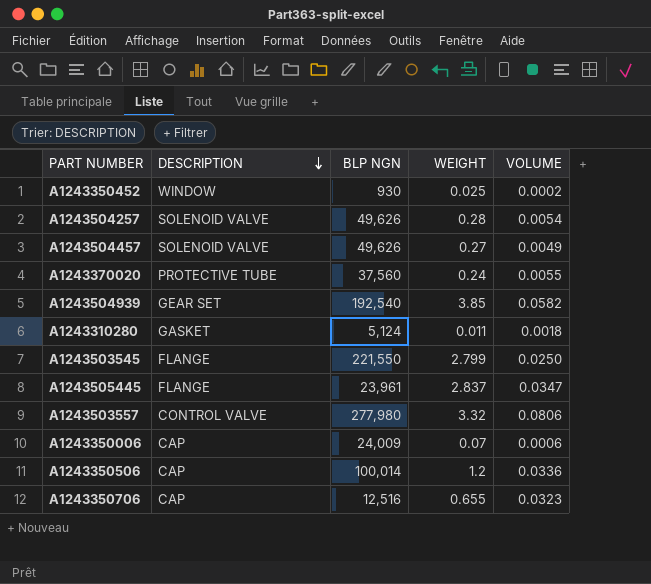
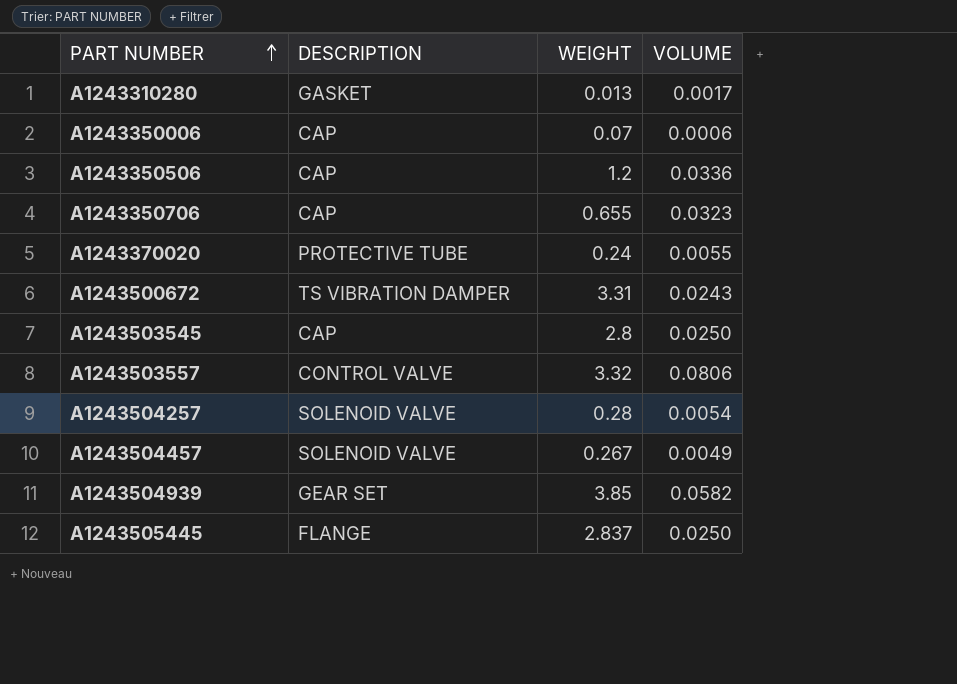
row order: DESCRIPTION descending -> PART NUMBER ascending
column BLP NGN | position: 3 -> none
row A1243350452: WINDOW | 930 | 0.025 | 0.0002 -> none
A1243310280 | WEIGHT: 0.011 -> 0.013
A1243310280 | VOLUME: 0.0018 -> 0.0017
row A1243500672: none -> TS VIBRATION DAMPER | 3.31 | 0.0243
A1243503545 | DESCRIPTION: FLANGE -> CAP
A1243503545 | WEIGHT: 2.799 -> 2.8
A1243504457 | WEIGHT: 0.27 -> 0.267
A1243505445 | VOLUME: 0.0347 -> 0.0250

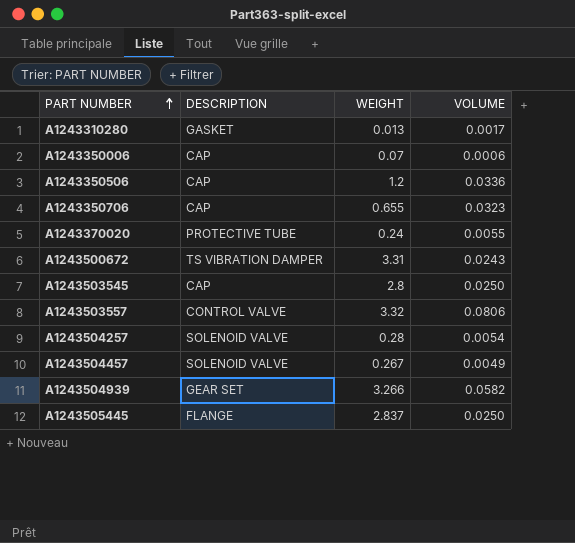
A1243504939 | WEIGHT: 3.85 -> 3.266

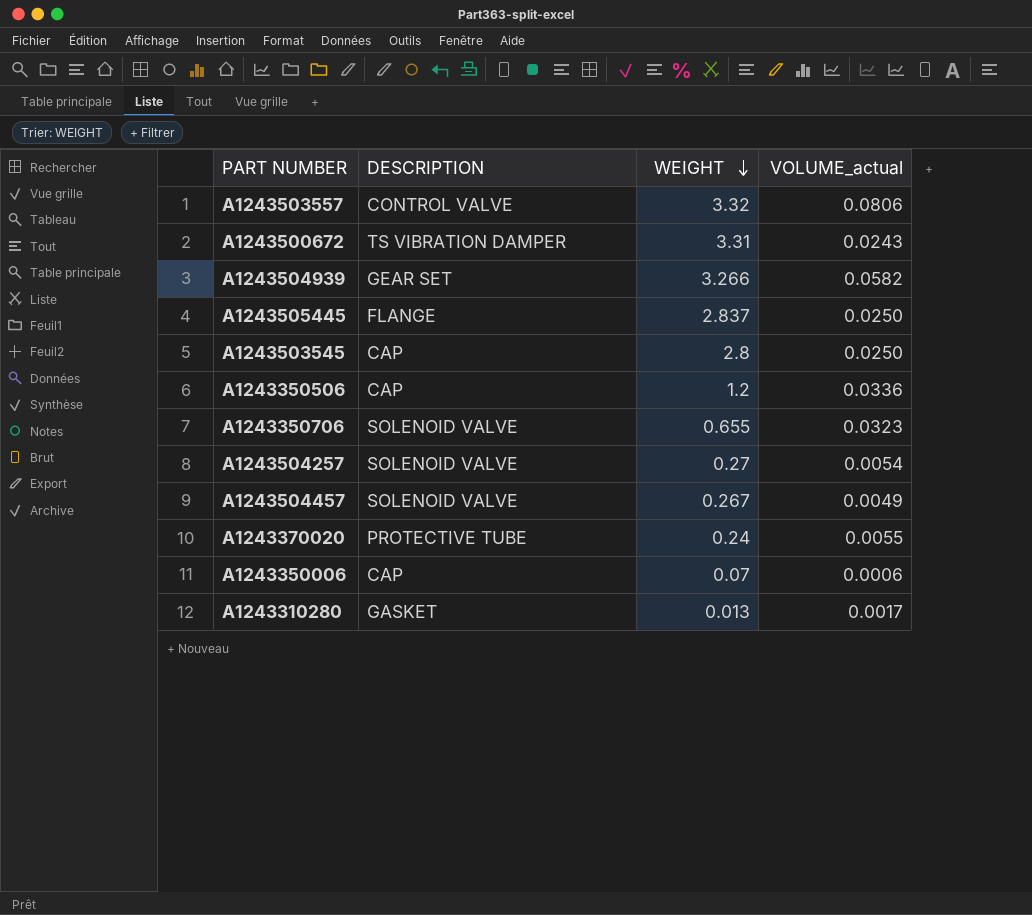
row order: PART NUMBER ascending -> WEIGHT descending
column name: VOLUME -> VOLUME_actual
A1243350706 | DESCRIPTION: CAP -> SOLENOID VALVE
A1243504257 | WEIGHT: 0.28 -> 0.27

